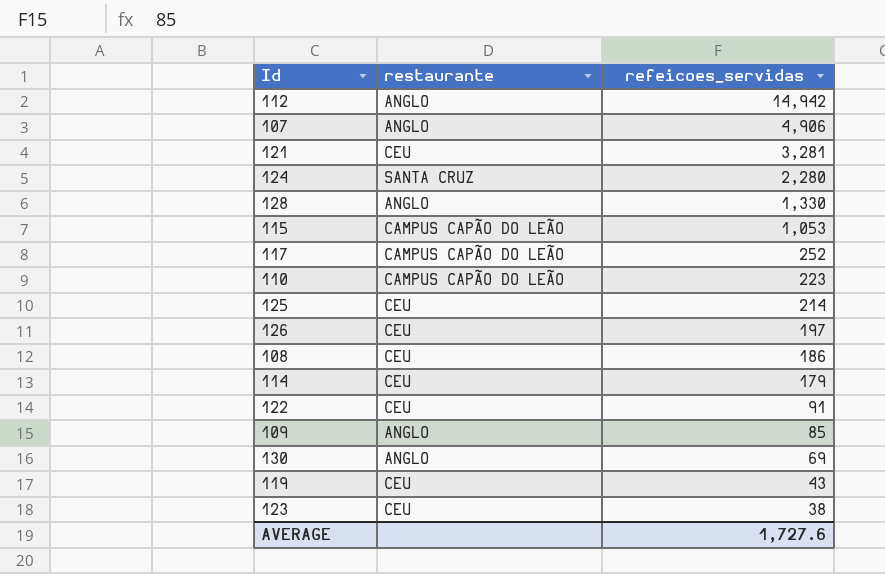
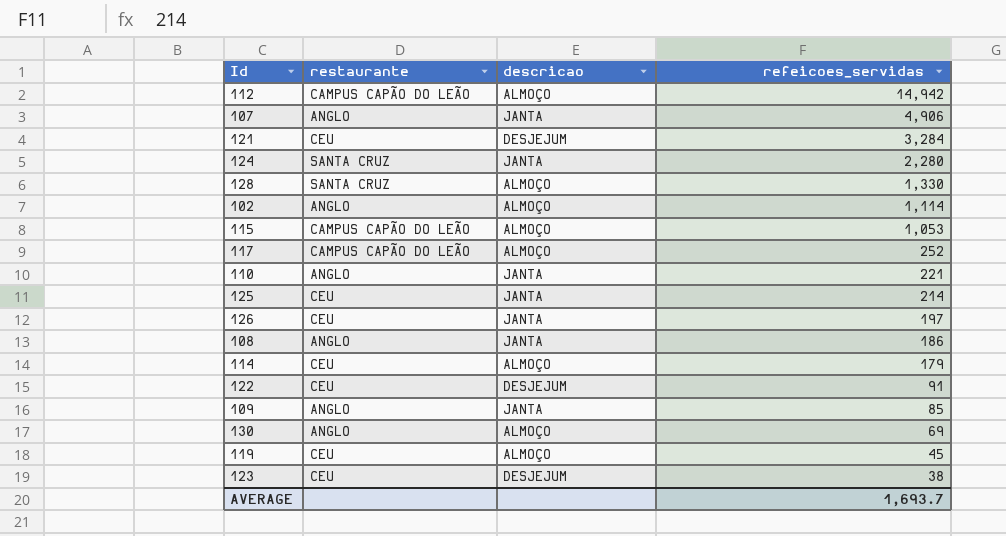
column descricao | position: none -> 3
112 | restaurante: ANGLO -> CAMPUS CAPÃO DO LEÃO
121 | refeicoes_servidas: 3,281 -> 3,284
128 | restaurante: ANGLO -> SANTA CRUZ
row 102: none -> ANGLO | ALMOÇO | 1,114
110 | restaurante: CAMPUS CAPÃO DO LEÃO -> ANGLO
110 | refeicoes_servidas: 223 -> 221
108 | restaurante: CEU -> ANGLO
119 | refeicoes_servidas: 43 -> 45
AVERAGE | refeicoes_servidas: 1,727.6 -> 1,693.7

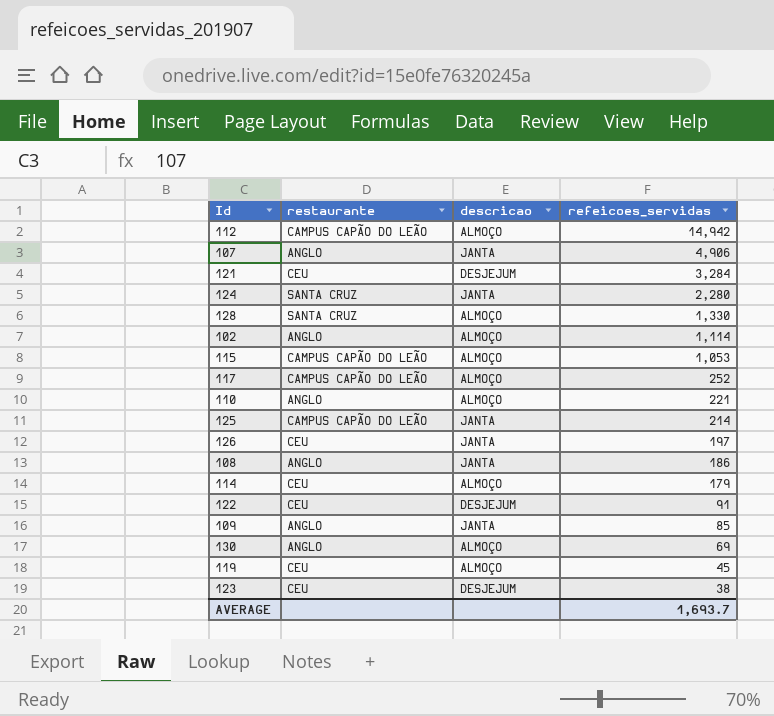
110 | descricao: JANTA -> ALMOÇO
125 | restaurante: CEU -> CAMPUS CAPÃO DO LEÃO

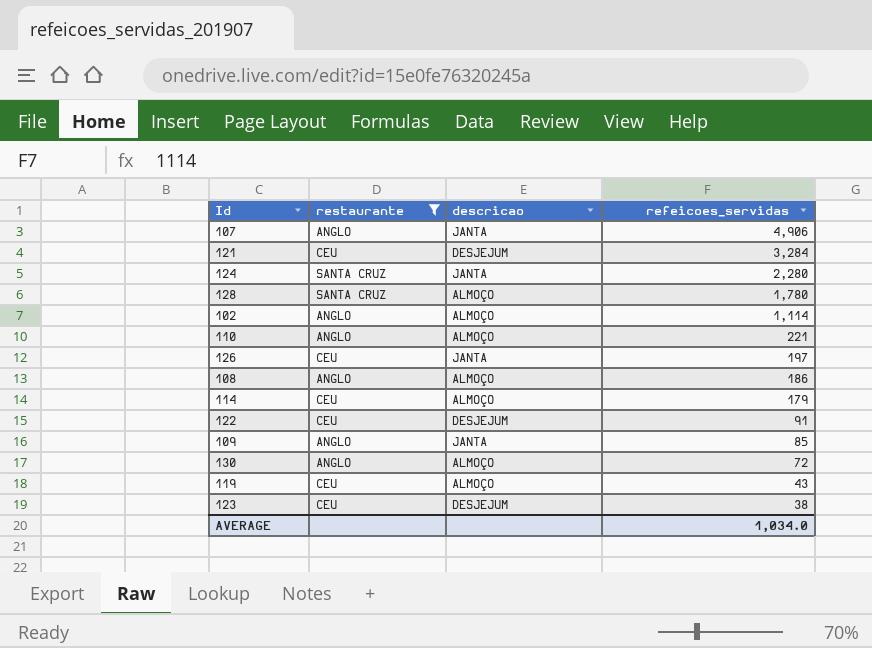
filter: none -> restaurante != CAMPUS CAPÃO DO LEÃO
128 | refeicoes_servidas: 1,330 -> 1,780
108 | descricao: JANTA -> ALMOÇO
130 | refeicoes_servidas: 69 -> 72
119 | refeicoes_servidas: 45 -> 43
AVERAGE | refeicoes_servidas: 1,693.7 -> 1,034.0

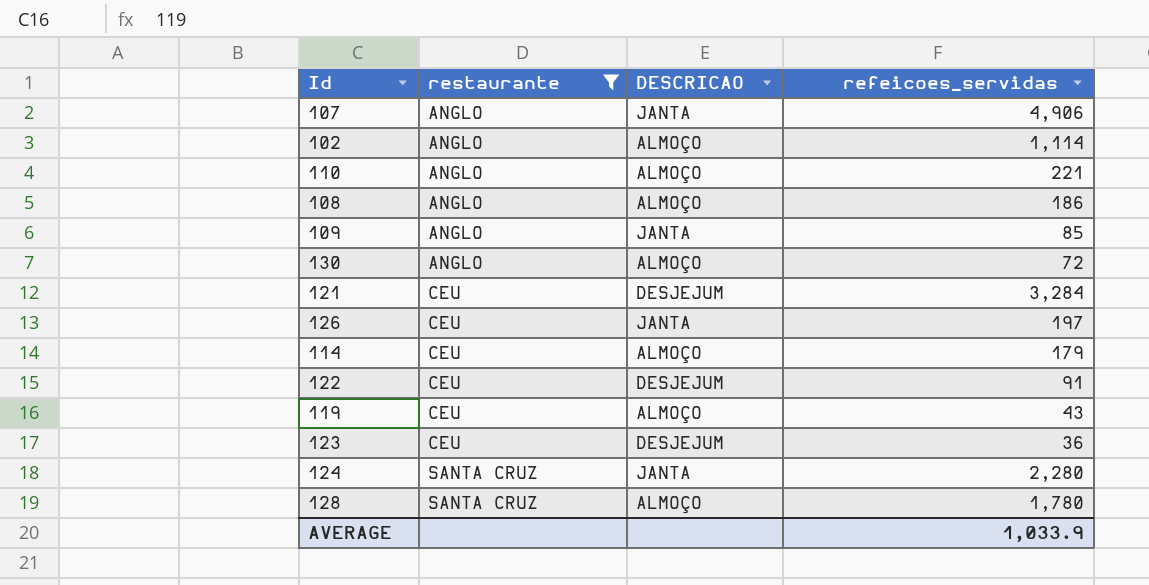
row order: refeicoes_servidas descending -> restaurante ascending
column name: descricao -> DESCRICAO
123 | refeicoes_servidas: 38 -> 36
AVERAGE | refeicoes_servidas: 1,034.0 -> 1,033.9

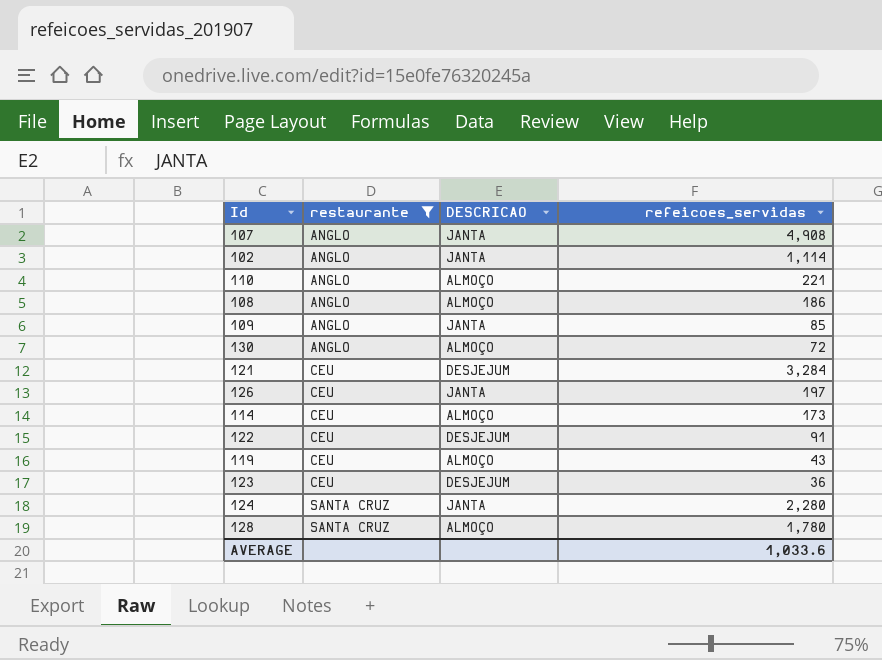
107 | refeicoes_servidas: 4,906 -> 4,908
102 | DESCRICAO: ALMOÇO -> JANTA
114 | refeicoes_servidas: 179 -> 173
AVERAGE | refeicoes_servidas: 1,033.9 -> 1,033.6

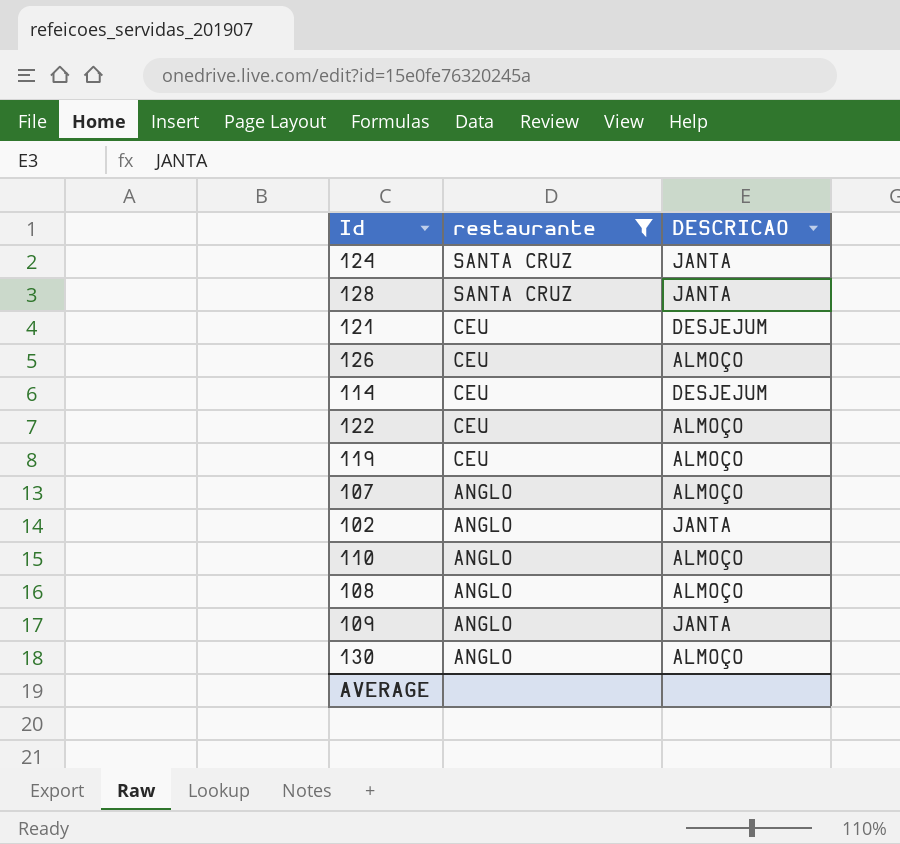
row order: restaurante ascending -> restaurante descending
column refeicoes_servidas | position: 4 -> none
row 123: CEU | DESJEJUM | 36 -> none
128 | DESCRICAO: ALMOÇO -> JANTA
126 | DESCRICAO: JANTA -> ALMOÇO
114 | DESCRICAO: ALMOÇO -> DESJEJUM
122 | DESCRICAO: DESJEJUM -> ALMOÇO
107 | DESCRICAO: JANTA -> ALMOÇO

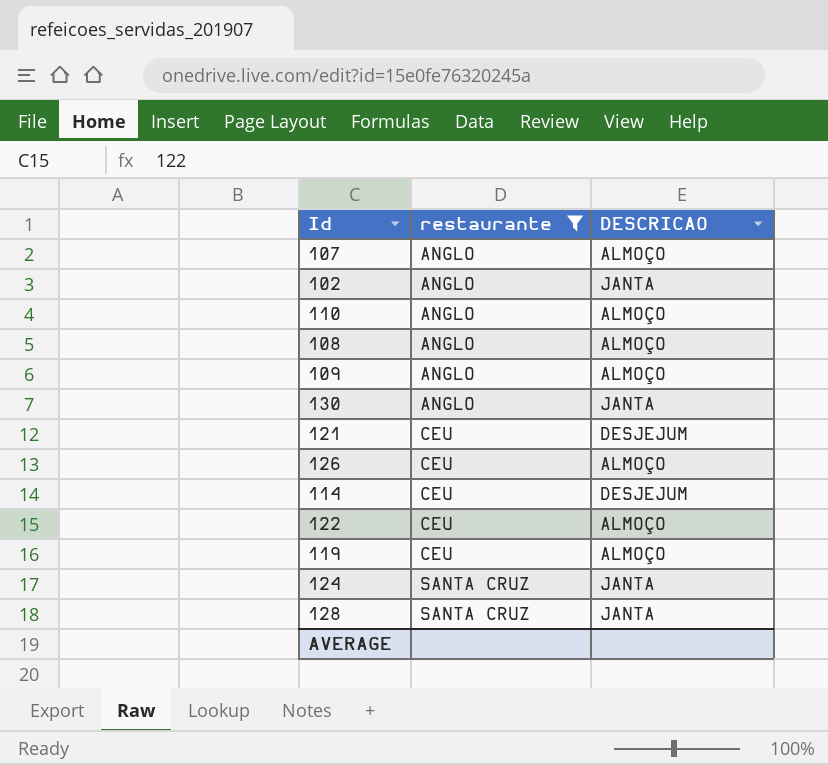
row order: restaurante descending -> restaurante ascending
109 | DESCRICAO: JANTA -> ALMOÇO
130 | DESCRICAO: ALMOÇO -> JANTA

